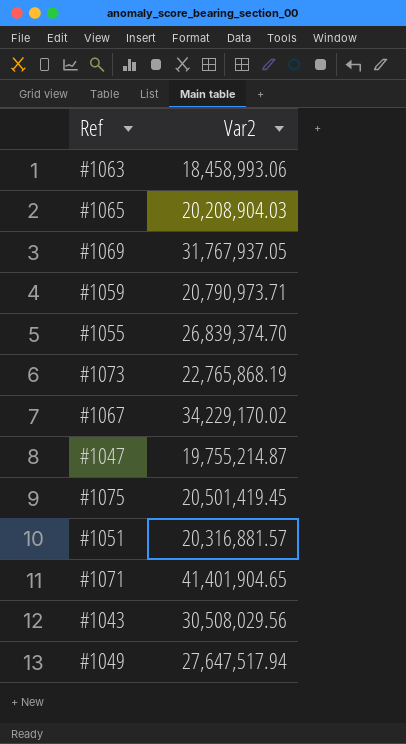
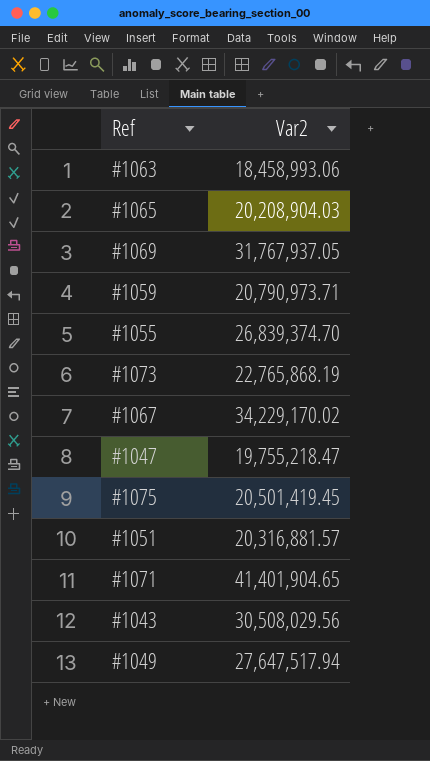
#1047 | Var2: 19,755,214.87 -> 19,755,218.47

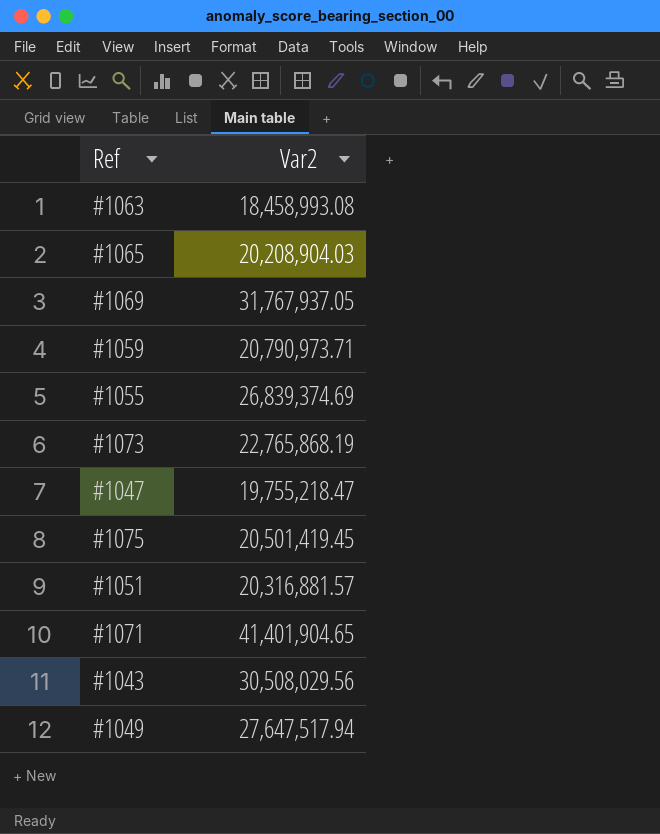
row #1067: 34,229,170.02 -> none
#1063 | Var2: 18,458,993.06 -> 18,458,993.08
#1055 | Var2: 26,839,374.70 -> 26,839,374.69

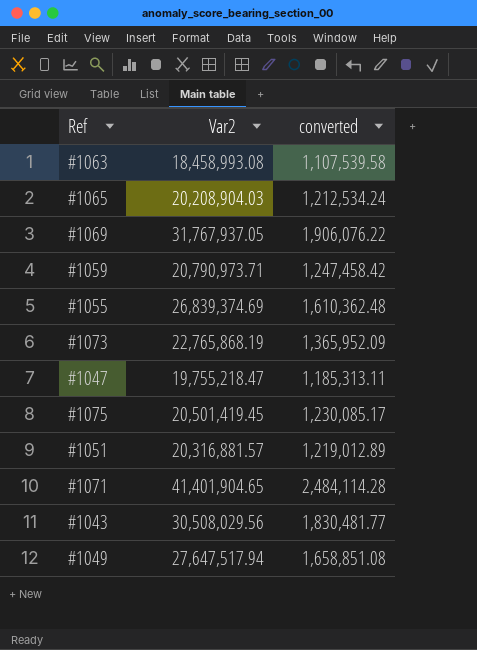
column converted | formula: none -> [Var2] * 0.06

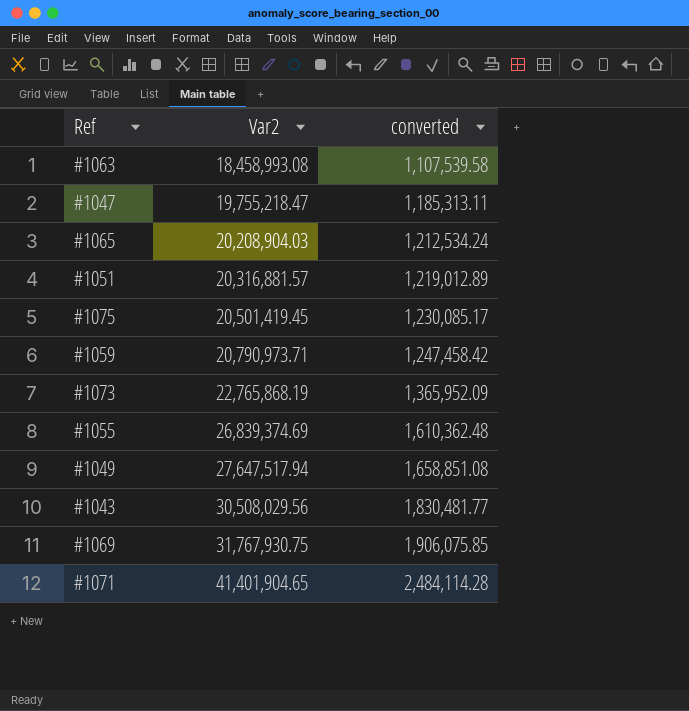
row order: none -> Var2 ascending
#1069 | Var2: 31,767,937.05 -> 31,767,930.75
#1069 | converted: 1,906,076.22 -> 1,906,075.85

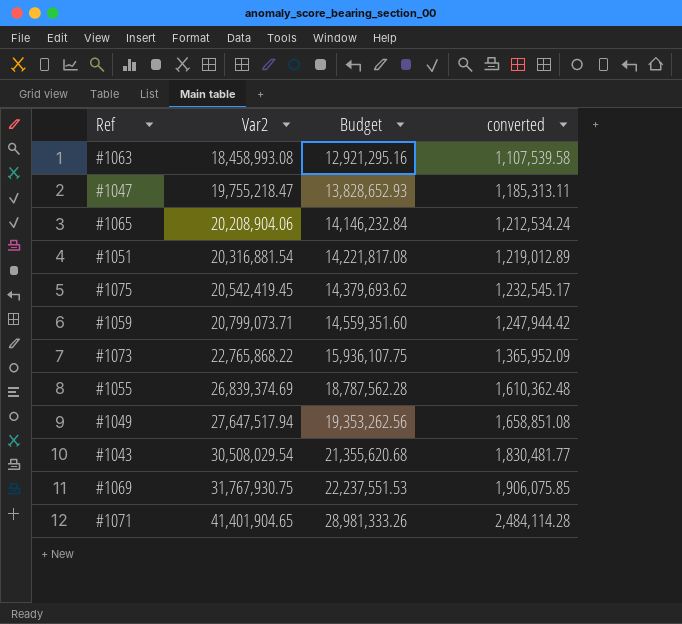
column Budget | formula: none -> [Var2] * 0.7
#1065 | Var2: 20,208,904.03 -> 20,208,904.06
#1051 | Var2: 20,316,881.57 -> 20,316,881.54
#1075 | Var2: 20,501,419.45 -> 20,542,419.45
#1075 | converted: 1,230,085.17 -> 1,232,545.17
#1059 | Var2: 20,790,973.71 -> 20,799,073.71
#1059 | converted: 1,247,458.42 -> 1,247,944.42
#1073 | Var2: 22,765,868.19 -> 22,765,868.22
#1043 | Var2: 30,508,029.56 -> 30,508,029.54

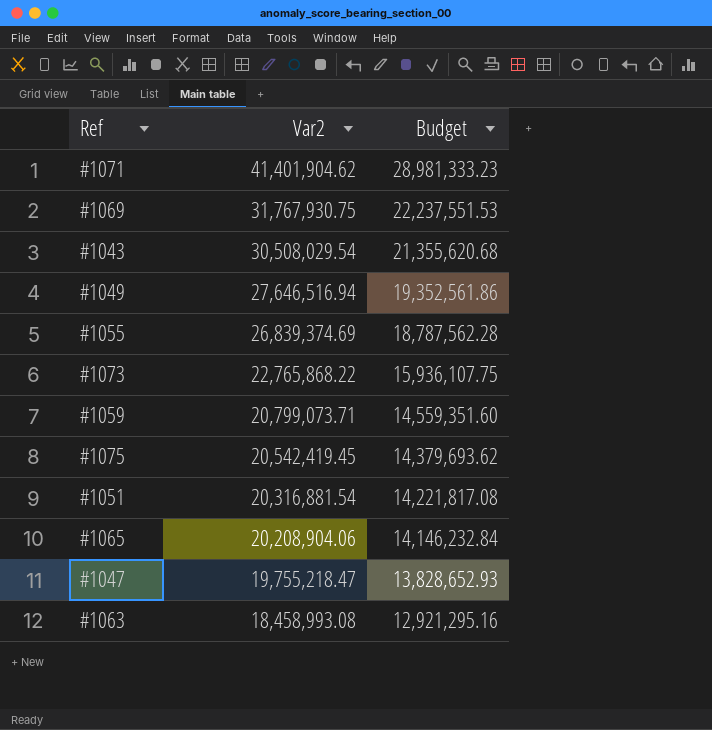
row order: Var2 ascending -> Var2 descending
column converted | formula: [Var2] * 0.06 -> none
#1071 | Var2: 41,401,904.65 -> 41,401,904.62
#1071 | Budget: 28,981,333.26 -> 28,981,333.23
#1049 | Var2: 27,647,517.94 -> 27,646,516.94
#1049 | Budget: 19,353,262.56 -> 19,352,561.86

